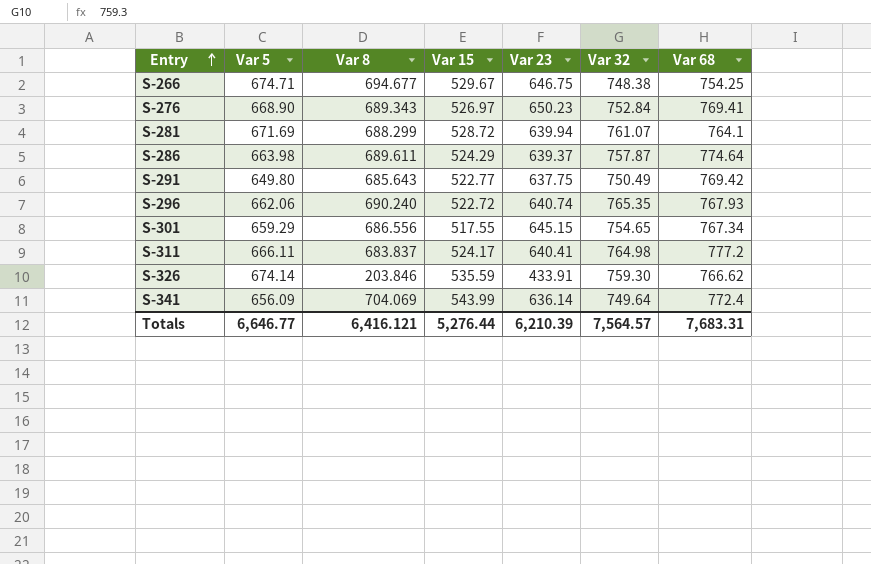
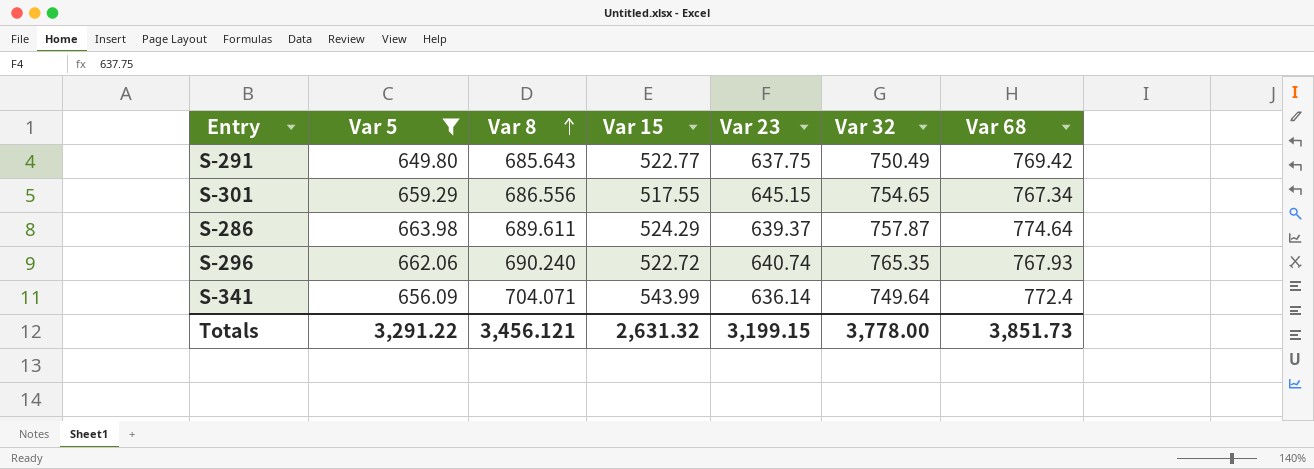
filter: none -> Var 5 <= 663.98
row order: Entry ascending -> Var 8 ascending
S-341 | Var 8: 704.069 -> 704.071
Totals | Var 5: 6,646.77 -> 3,291.22
Totals | Var 8: 6,416.121 -> 3,456.121
Totals | Var 15: 5,276.44 -> 2,631.32
Totals | Var 23: 6,210.39 -> 3,199.15
Totals | Var 32: 7,564.57 -> 3,778.00
Totals | Var 68: 7,683.31 -> 3,851.73

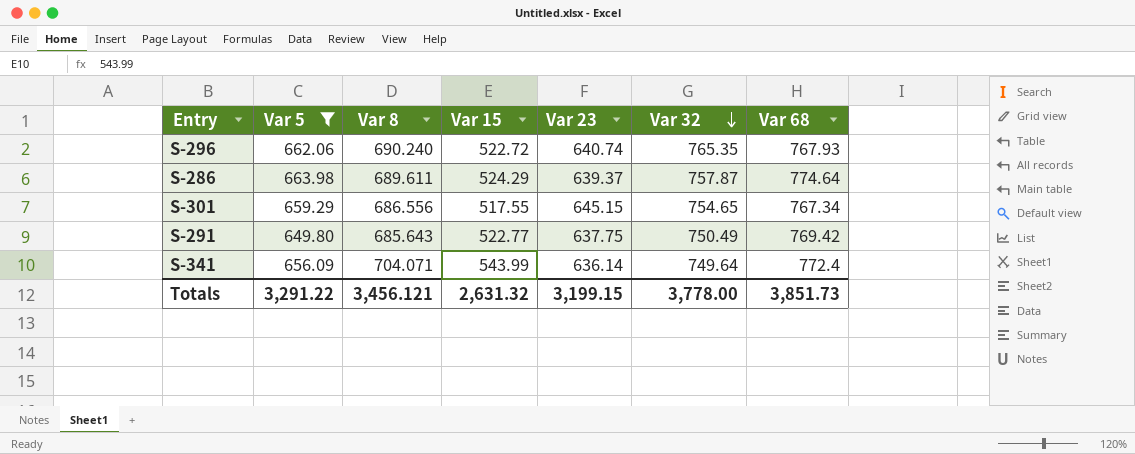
row order: Var 8 ascending -> Var 32 descending

